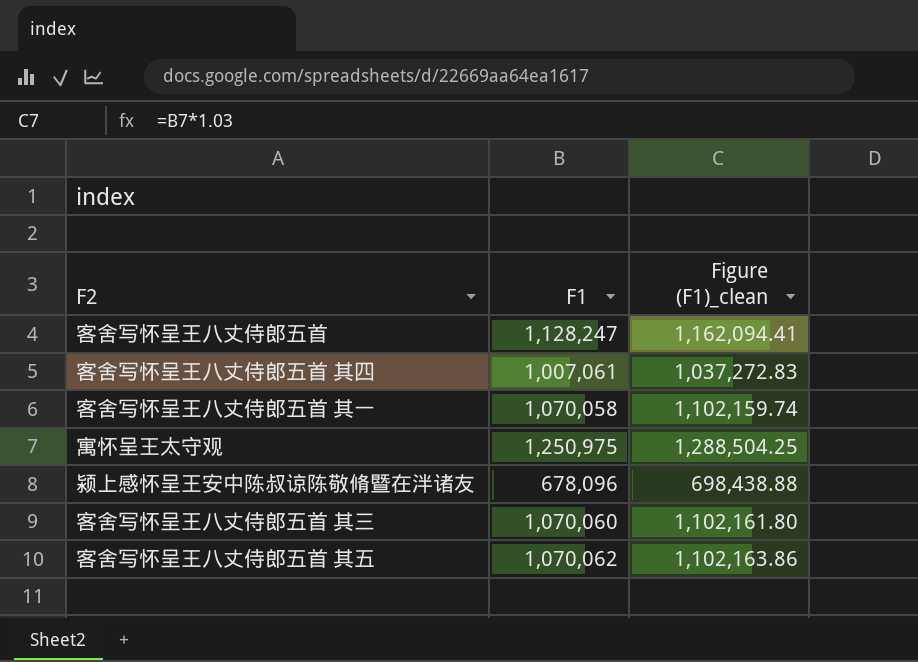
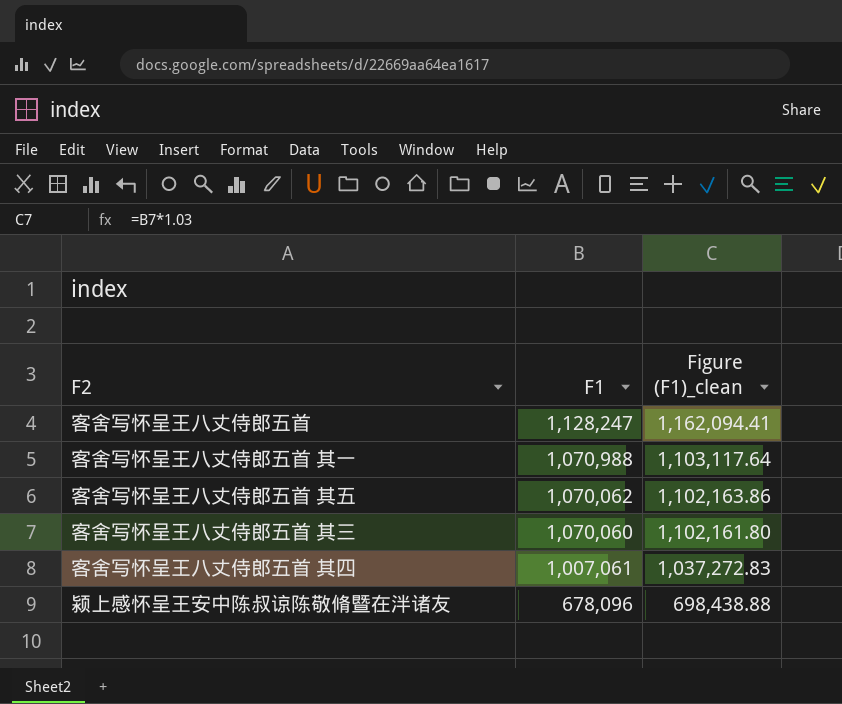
row order: none -> F1 descending
row 寓怀呈王太守观: 1,250,975 | 1,288,504.25 -> none
客舍写怀呈王八丈侍郎五首 其一 | F1: 1,070,058 -> 1,070,988
客舍写怀呈王八丈侍郎五首 其一 | Figure (F1)_clean: 1,102,159.74 -> 1,103,117.64

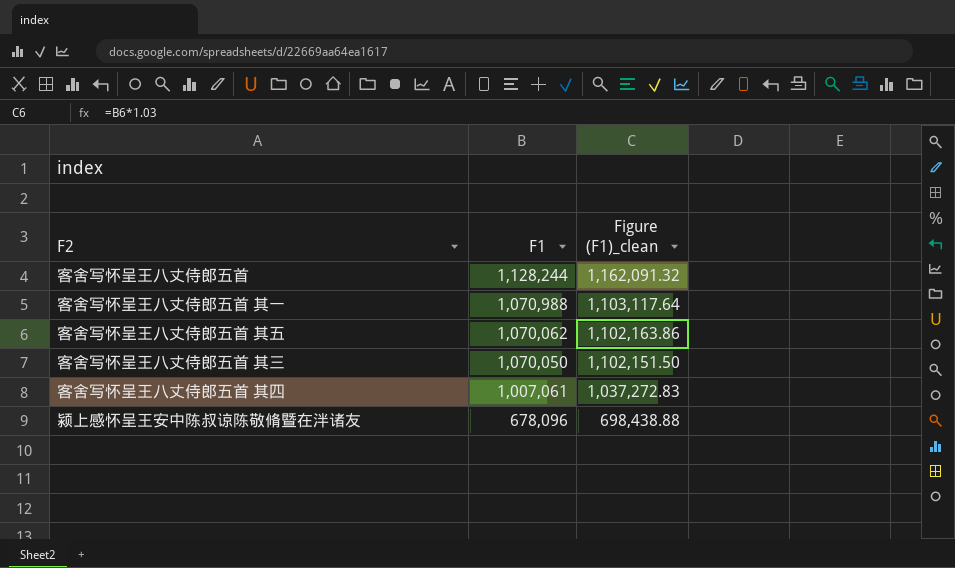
客舍写怀呈王八丈侍郎五首 | F1: 1,128,247 -> 1,128,244
客舍写怀呈王八丈侍郎五首 | Figure (F1)_clean: 1,162,094.41 -> 1,162,091.32
客舍写怀呈王八丈侍郎五首 其三 | F1: 1,070,060 -> 1,070,050
客舍写怀呈王八丈侍郎五首 其三 | Figure (F1)_clean: 1,102,161.80 -> 1,102,151.50

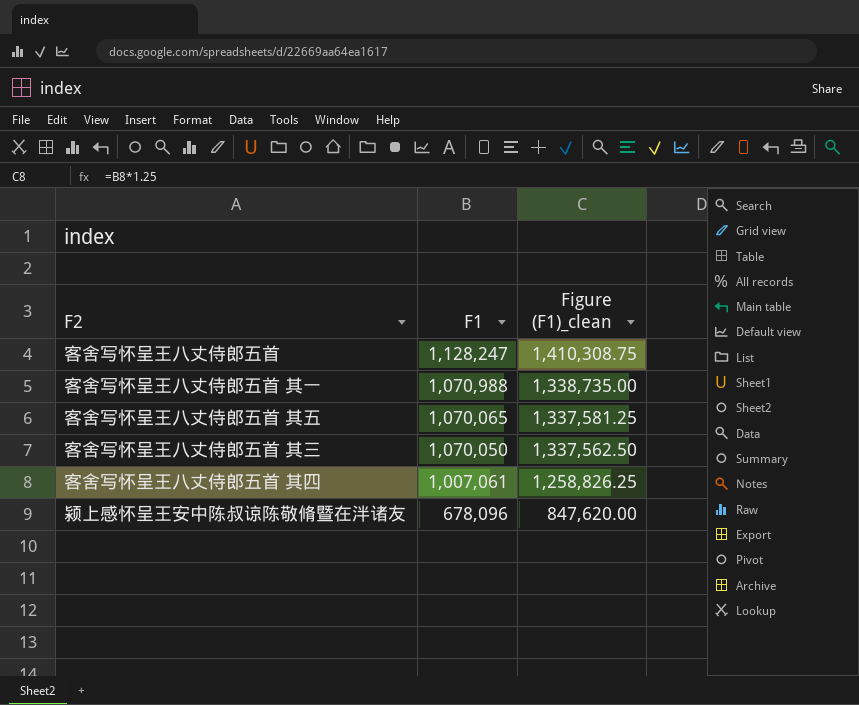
column Figure (F1)_clean | formula: [F1] * 1.03 -> [F1] * 1.25
客舍写怀呈王八丈侍郎五首 | F1: 1,128,244 -> 1,128,247
客舍写怀呈王八丈侍郎五首 其五 | F1: 1,070,062 -> 1,070,065

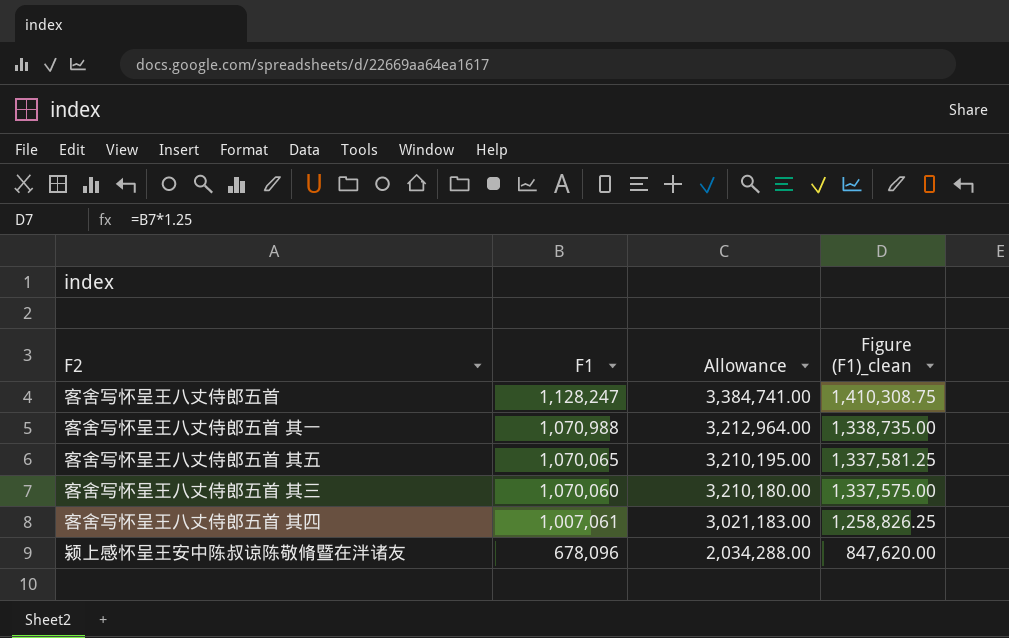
column Allowance | formula: none -> [F1] * 3
客舍写怀呈王八丈侍郎五首 其三 | F1: 1,070,050 -> 1,070,060
客舍写怀呈王八丈侍郎五首 其三 | Figure (F1)_clean: 1,337,562.50 -> 1,337,575.00

